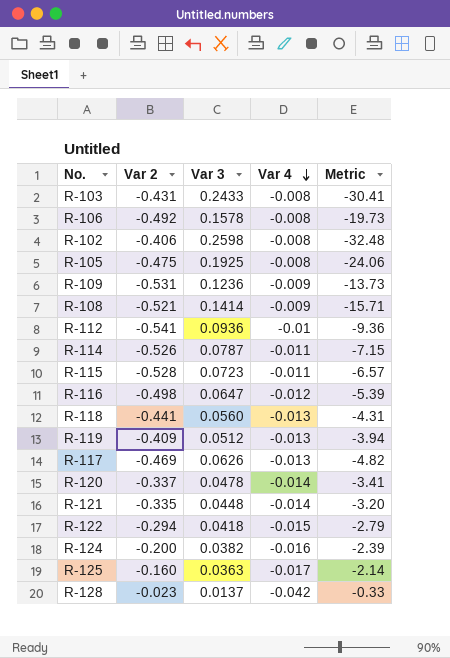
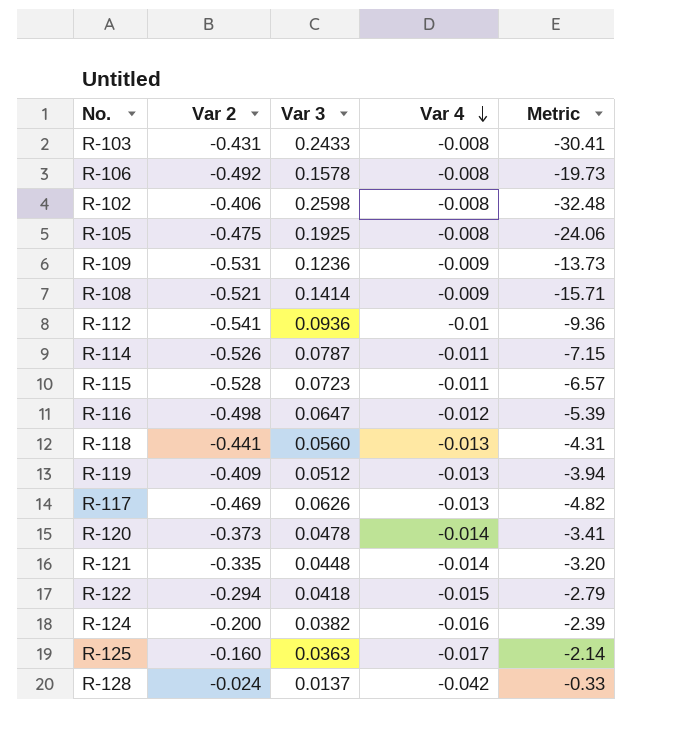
R-120 | Var 2: -0.337 -> -0.373
R-128 | Var 2: -0.023 -> -0.024

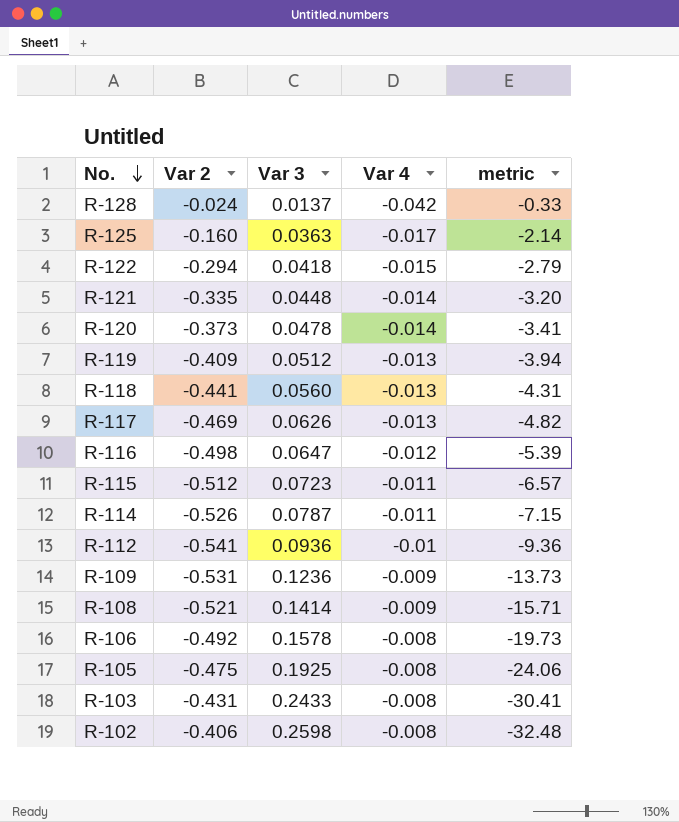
row order: Var 4 descending -> No. descending
column name: Metric -> metric
row R-124: -0.200 | 0.0382 | -0.016 | -2.39 -> none
R-115 | Var 2: -0.528 -> -0.512

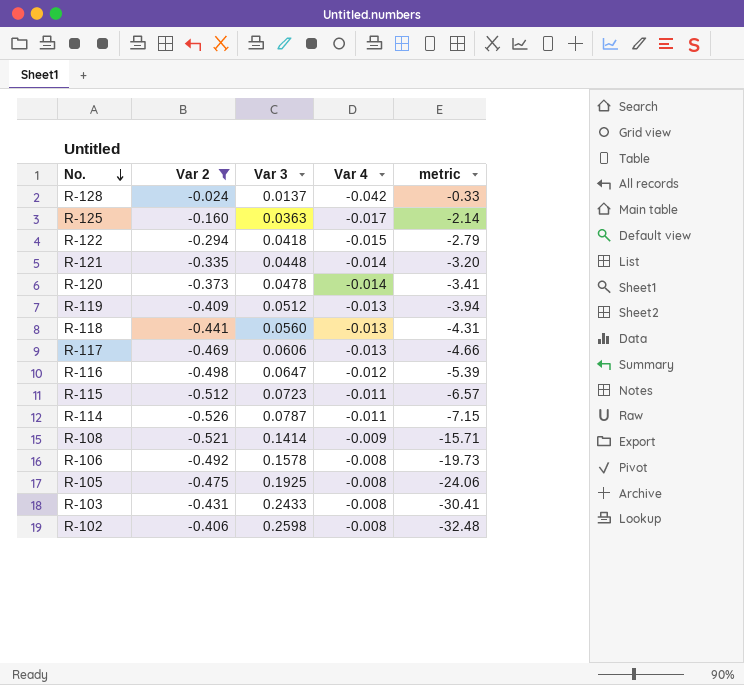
filter: none -> Var 2 >= -0.526
R-117 | Var 3: 0.0626 -> 0.0606
R-117 | metric: -4.82 -> -4.66

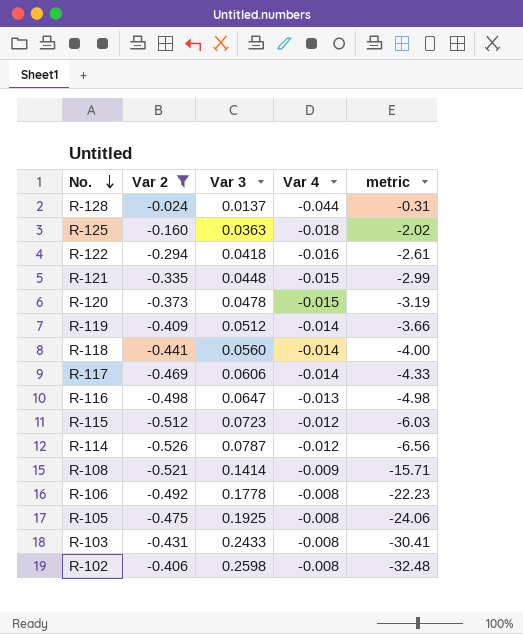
R-128 | Var 4: -0.042 -> -0.044
R-128 | metric: -0.33 -> -0.31
R-125 | Var 4: -0.017 -> -0.018
R-125 | metric: -2.14 -> -2.02
R-122 | Var 4: -0.015 -> -0.016
R-122 | metric: -2.79 -> -2.61
R-121 | Var 4: -0.014 -> -0.015
R-121 | metric: -3.20 -> -2.99
R-120 | Var 4: -0.014 -> -0.015
R-120 | metric: -3.41 -> -3.19
R-119 | Var 4: -0.013 -> -0.014
R-119 | metric: -3.94 -> -3.66
R-118 | Var 4: -0.013 -> -0.014
R-118 | metric: -4.31 -> -4.00
R-117 | Var 4: -0.013 -> -0.014
R-117 | metric: -4.66 -> -4.33
R-116 | Var 4: -0.012 -> -0.013
R-116 | metric: -5.39 -> -4.98
R-115 | Var 4: -0.011 -> -0.012
R-115 | metric: -6.57 -> -6.03
R-114 | Var 4: -0.011 -> -0.012
R-114 | metric: -7.15 -> -6.56
R-106 | Var 3: 0.1578 -> 0.1778
R-106 | metric: -19.73 -> -22.23

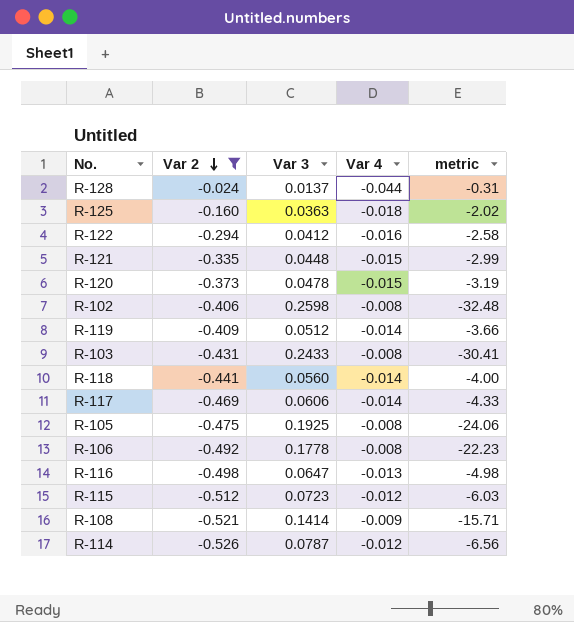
row order: No. descending -> Var 2 descending
R-122 | Var 3: 0.0418 -> 0.0412
R-122 | metric: -2.61 -> -2.58

